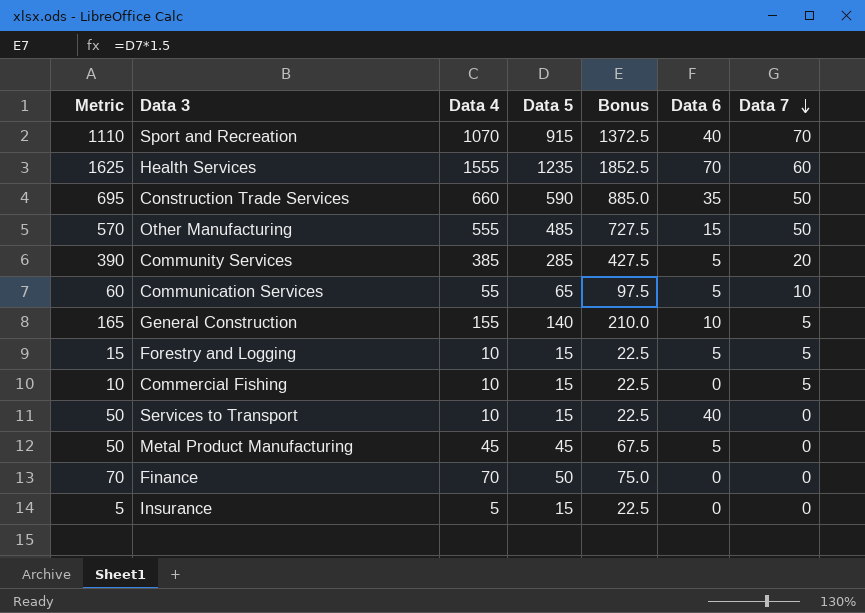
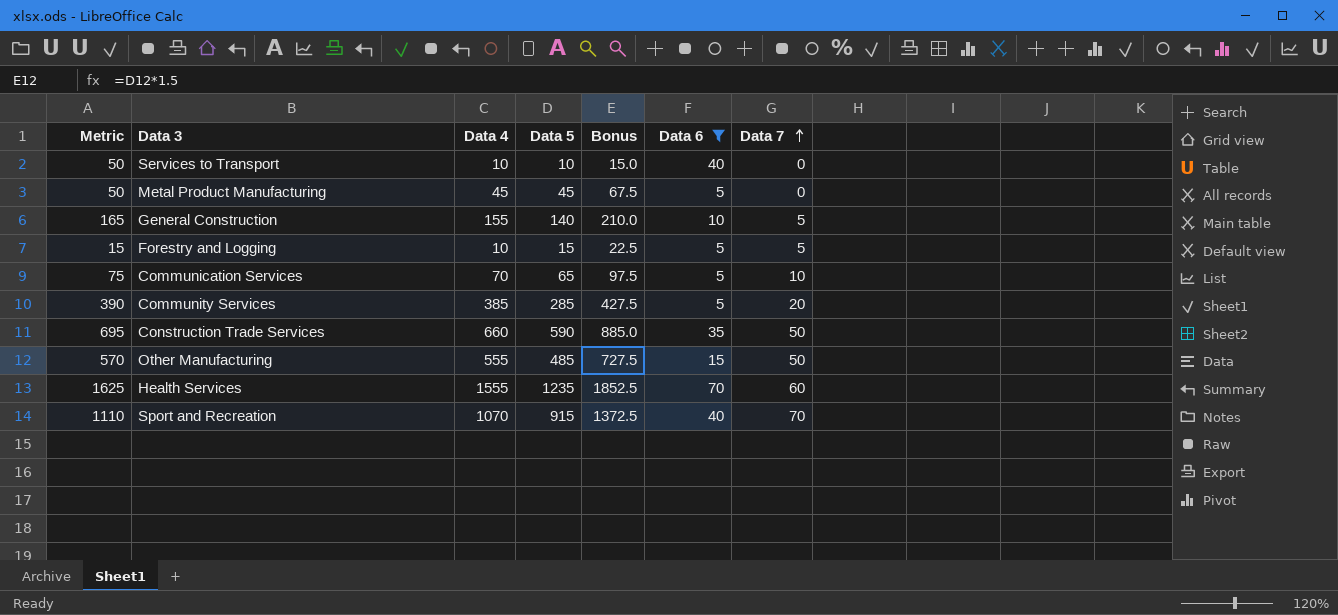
filter: none -> Data 6 != 0
row order: Data 7 descending -> Data 7 ascending
Services to Transport | Data 5: 15 -> 10
Services to Transport | Bonus: 22.5 -> 15.0
Communication Services | Metric: 60 -> 75
Communication Services | Data 4: 55 -> 70

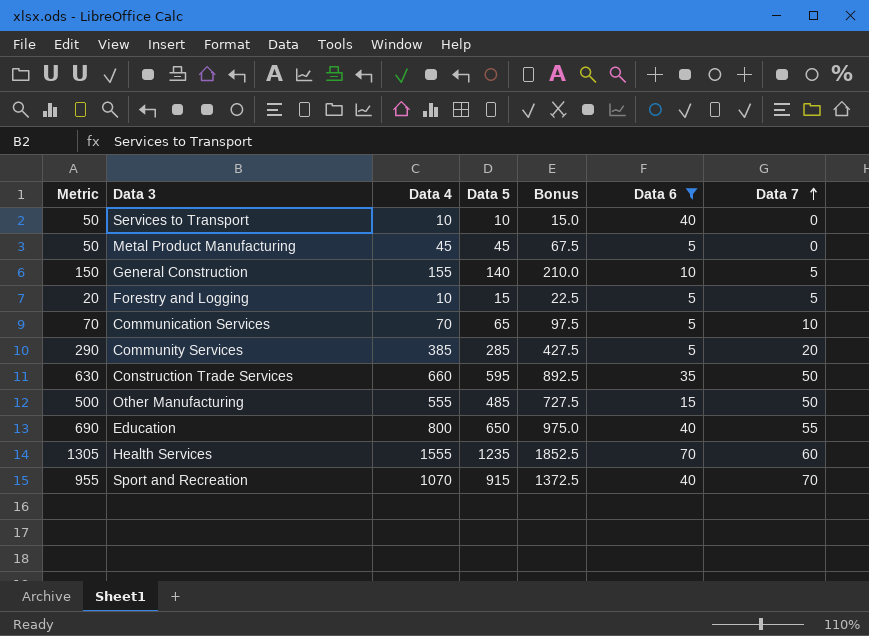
column Metric | formula: [Data 4] + [Data 6] -> [Data 5] + [Data 6]
Construction Trade Services | Data 5: 590 -> 595
Construction Trade Services | Bonus: 885.0 -> 892.5
row Education: none -> 690 | 800 | 650 | 975.0 | 40 | 55

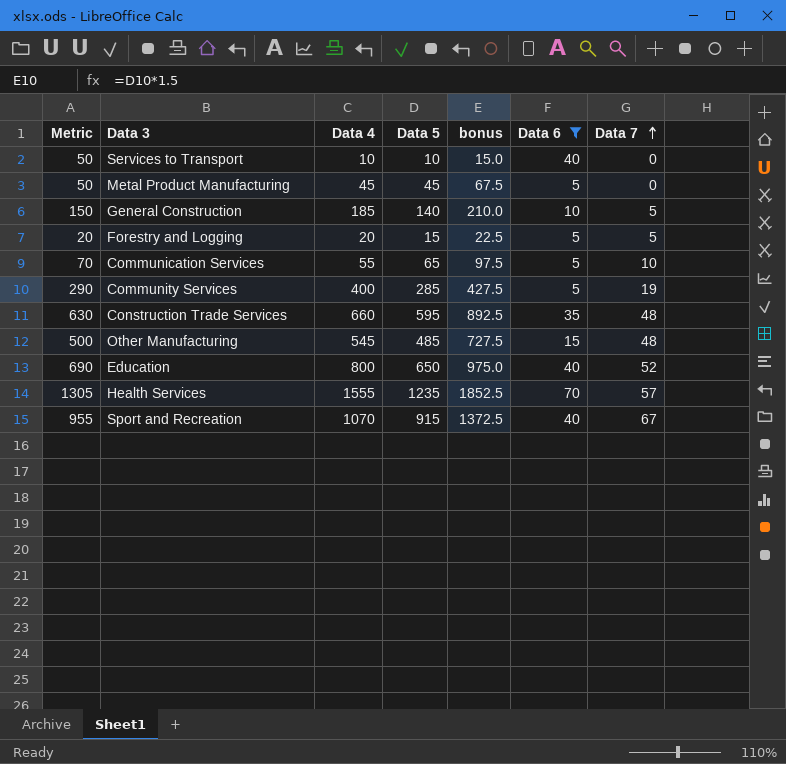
column name: Bonus -> bonus
General Construction | Data 4: 155 -> 185
Forestry and Logging | Data 4: 10 -> 20
Communication Services | Data 4: 70 -> 55
Community Services | Data 4: 385 -> 400
Community Services | Data 7: 20 -> 19
Construction Trade Services | Data 7: 50 -> 48
Other Manufacturing | Data 4: 555 -> 545
Other Manufacturing | Data 7: 50 -> 48
Education | Data 7: 55 -> 52
Health Services | Data 7: 60 -> 57
Sport and Recreation | Data 7: 70 -> 67

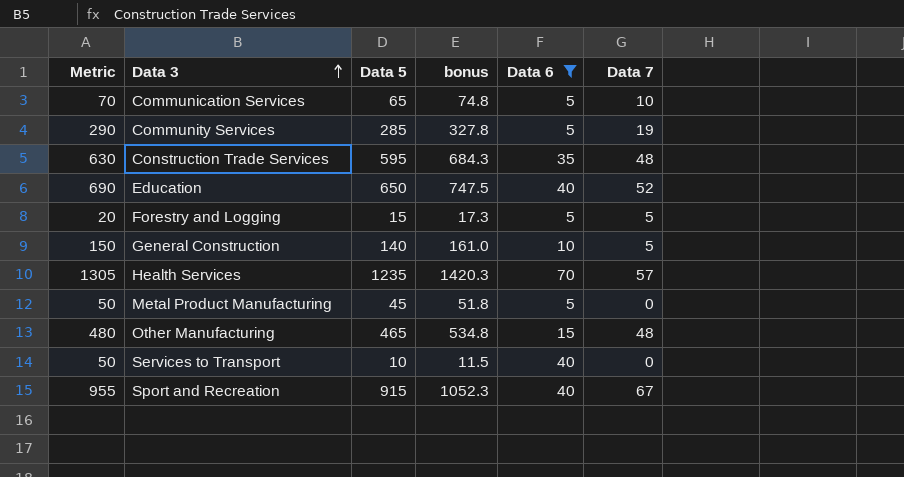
row order: Data 7 ascending -> Data 3 ascending
column Data 4 | position: 3 -> none
column bonus | formula: [Data 5] * 1.5 -> [Data 5] * 1.15
Other Manufacturing | Metric: 500 -> 480
Other Manufacturing | Data 5: 485 -> 465

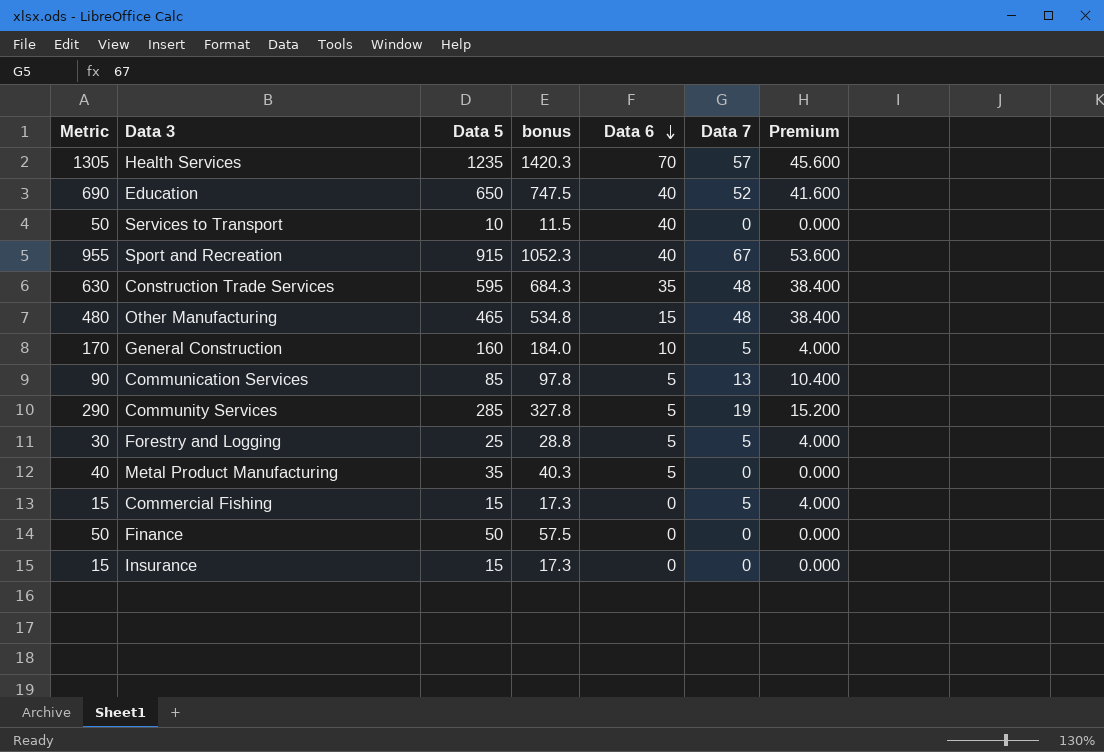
filter: Data 6 != 0 -> none
row order: Data 3 ascending -> Data 6 descending
column Premium | formula: none -> [Data 7] * 0.8
General Construction | Metric: 150 -> 170
General Construction | Data 5: 140 -> 160
General Construction | bonus: 161.0 -> 184.0
Communication Services | Metric: 70 -> 90
Communication Services | Data 5: 65 -> 85
Communication Services | bonus: 74.8 -> 97.8
Communication Services | Data 7: 10 -> 13
Forestry and Logging | Metric: 20 -> 30
Forestry and Logging | Data 5: 15 -> 25
Forestry and Logging | bonus: 17.3 -> 28.8
Metal Product Manufacturing | Metric: 50 -> 40
Metal Product Manufacturing | Data 5: 45 -> 35
Metal Product Manufacturing | bonus: 51.8 -> 40.3

